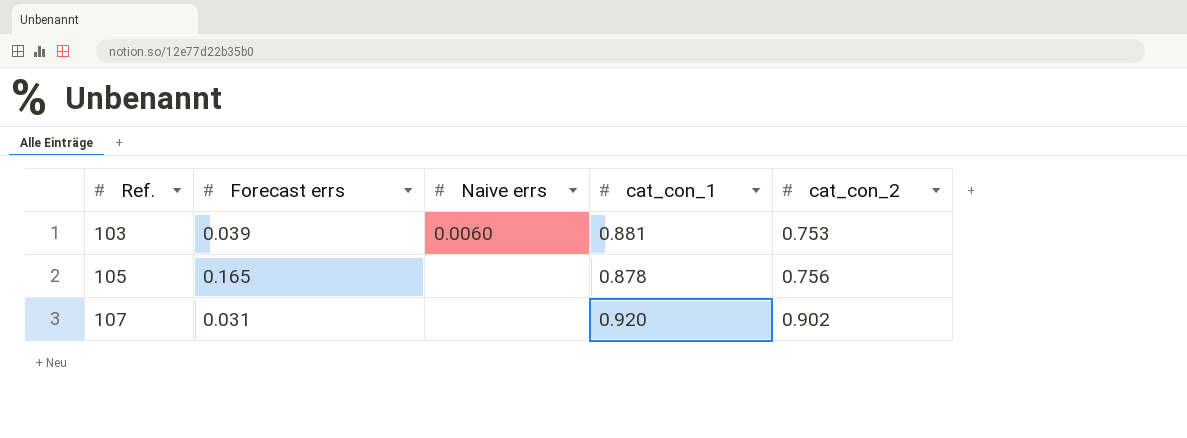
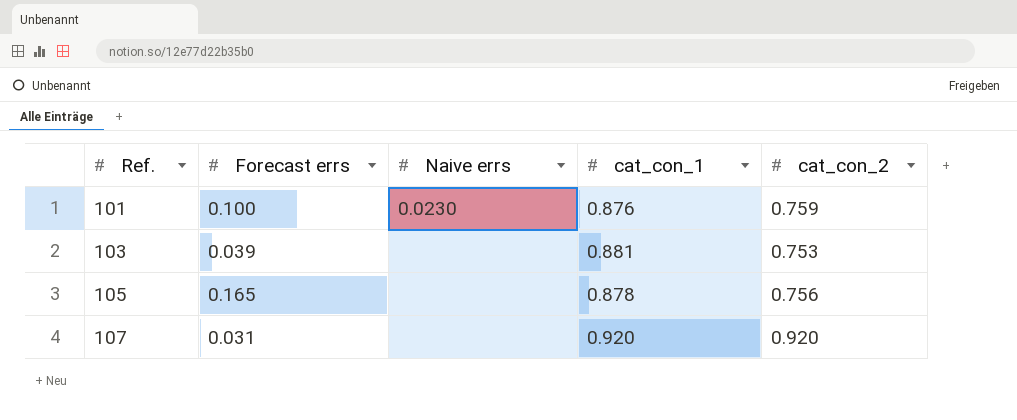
row 101: none -> 0.100 | 0.0230 | 0.876 | 0.759
103 | Naive errs: 0.0060 -> none
107 | cat_con_2: 0.902 -> 0.920

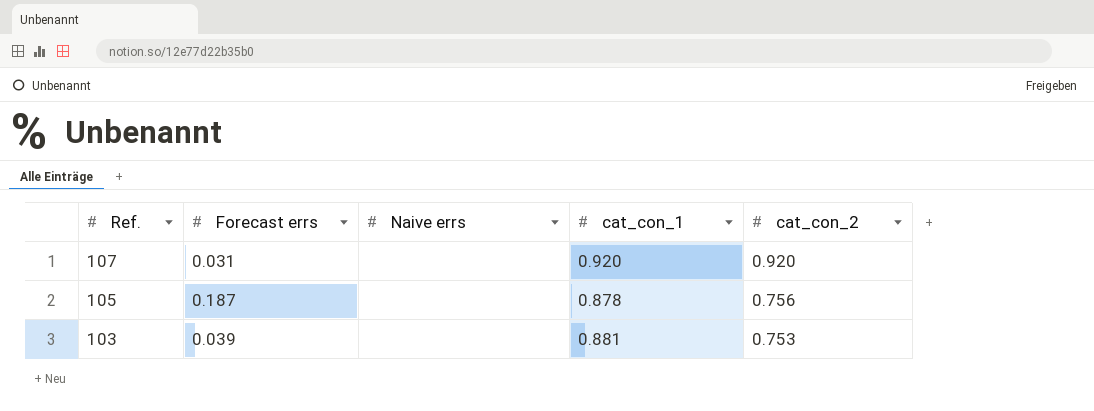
row order: Ref. ascending -> Ref. descending
row 101: 0.100 | 0.0230 | 0.876 | 0.759 -> none
105 | Forecast errs: 0.165 -> 0.187

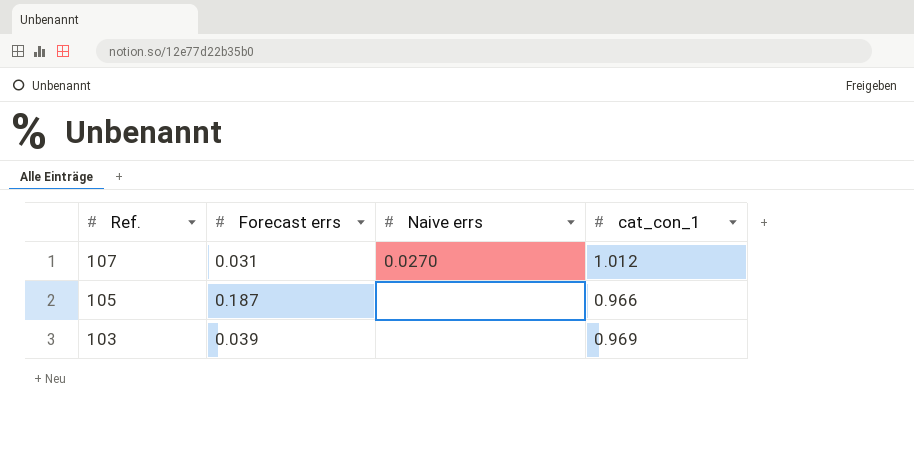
column cat_con_2 | position: 5 -> none
107 | Naive errs: none -> 0.0270
107 | cat_con_1: 0.920 -> 1.012
105 | cat_con_1: 0.878 -> 0.966
103 | cat_con_1: 0.881 -> 0.969

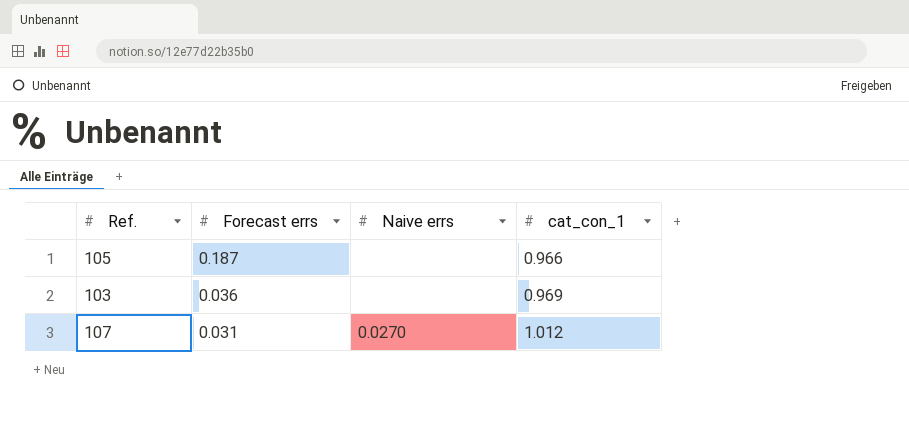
row order: Ref. descending -> Forecast errs descending
103 | Forecast errs: 0.039 -> 0.036

